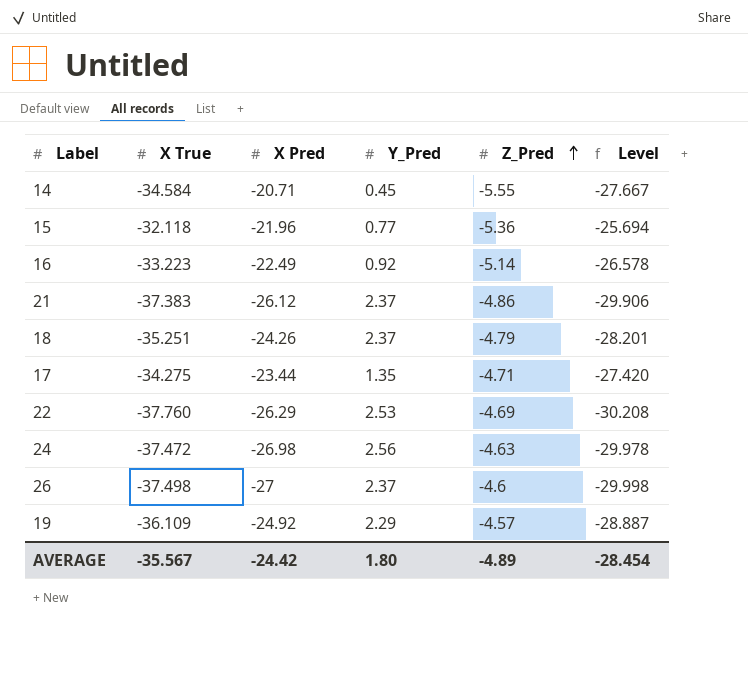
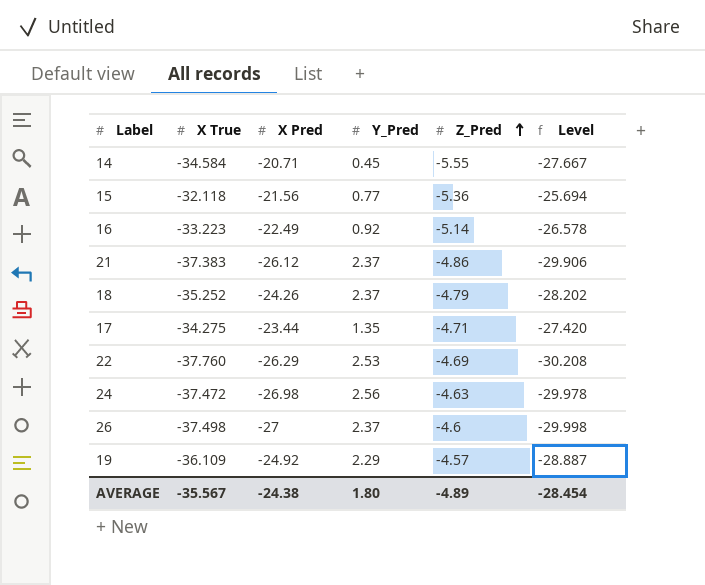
15 | X Pred: -21.96 -> -21.56
18 | X True: -35.251 -> -35.252
18 | Level: -28.201 -> -28.202
AVERAGE | X Pred: -24.42 -> -24.38

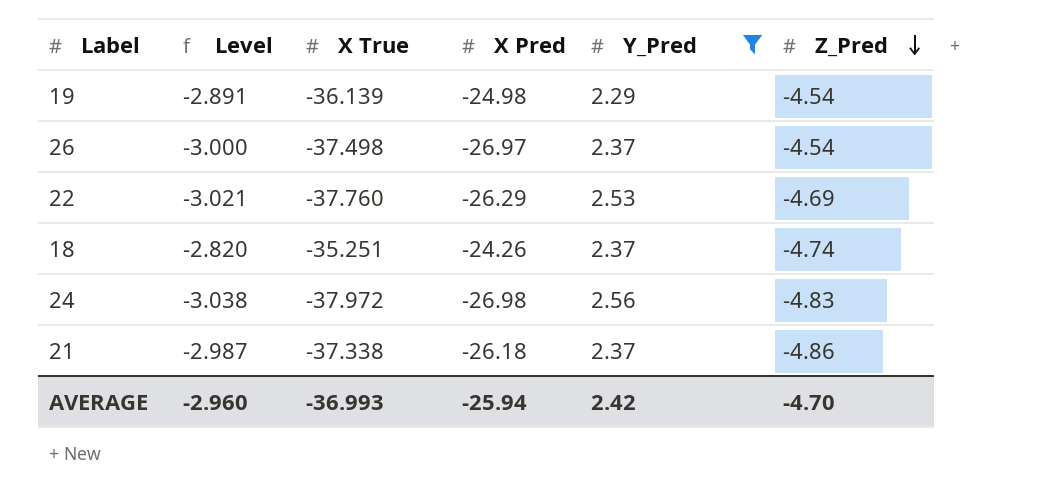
filter: none -> Y_Pred >= 2.29
row order: Z_Pred ascending -> Z_Pred descending
column Level | formula: [X True] * 0.8 -> [X True] * 0.08
column Level | position: 6 -> 2
19 | X True: -36.109 -> -36.139
19 | X Pred: -24.92 -> -24.98
19 | Z_Pred: -4.57 -> -4.54
26 | X Pred: -27 -> -26.97
26 | Z_Pred: -4.6 -> -4.54
18 | X True: -35.252 -> -35.251
18 | Z_Pred: -4.79 -> -4.74
24 | X True: -37.472 -> -37.972
24 | Z_Pred: -4.63 -> -4.83
21 | X True: -37.383 -> -37.338
21 | X Pred: -26.12 -> -26.18
AVERAGE | Level: -28.454 -> -2.960
AVERAGE | X True: -35.567 -> -36.993
AVERAGE | X Pred: -24.38 -> -25.94
AVERAGE | Y_Pred: 1.80 -> 2.42
AVERAGE | Z_Pred: -4.89 -> -4.70

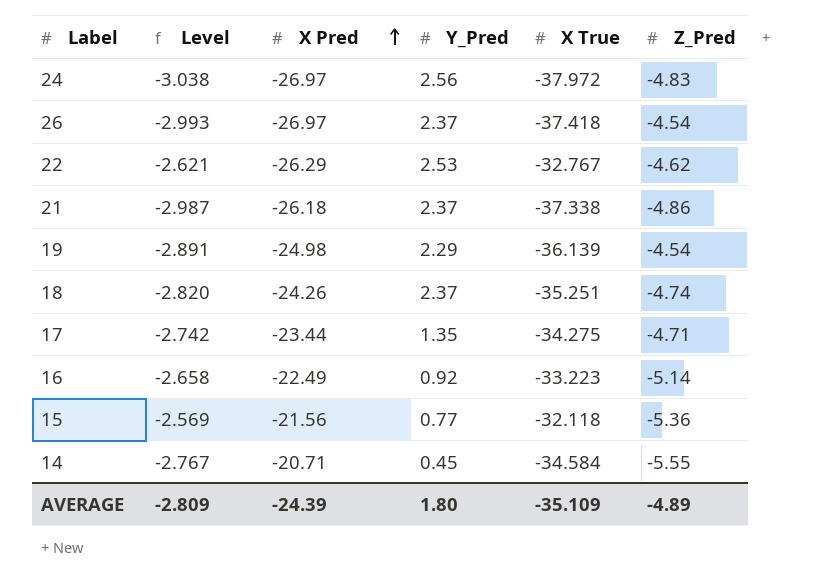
filter: Y_Pred >= 2.29 -> none
row order: Z_Pred descending -> X Pred ascending
column X True | position: 3 -> 5
24 | X Pred: -26.98 -> -26.97
26 | Level: -3.000 -> -2.993
26 | X True: -37.498 -> -37.418
22 | Level: -3.021 -> -2.621
22 | X True: -37.760 -> -32.767
22 | Z_Pred: -4.69 -> -4.62
AVERAGE | Level: -2.960 -> -2.809
AVERAGE | X Pred: -25.94 -> -24.39
AVERAGE | Y_Pred: 2.42 -> 1.80
AVERAGE | X True: -36.993 -> -35.109
AVERAGE | Z_Pred: -4.70 -> -4.89

